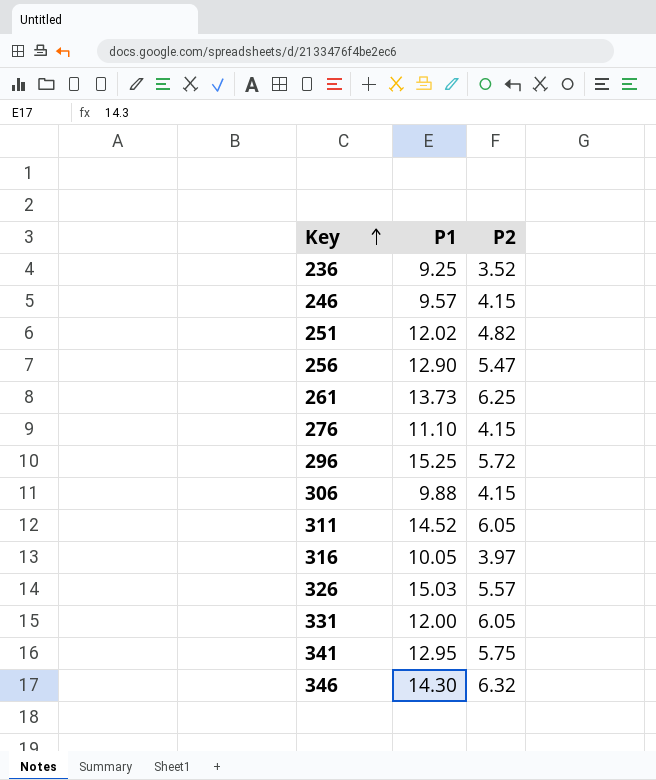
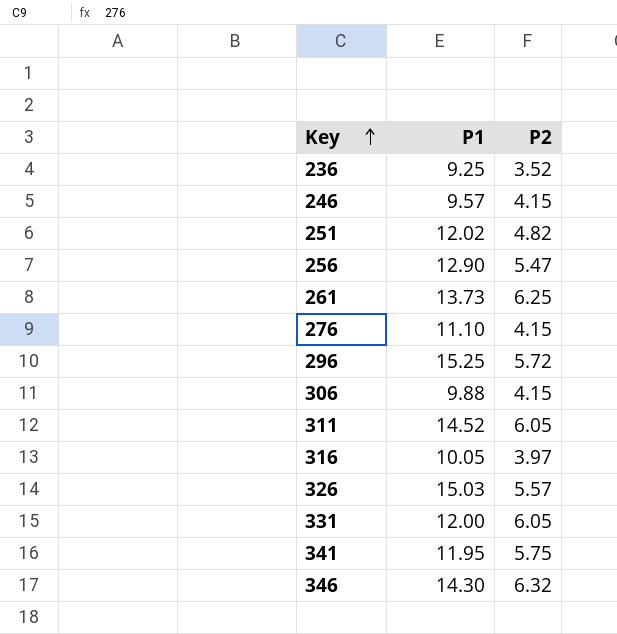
341 | P1: 12.95 -> 11.95

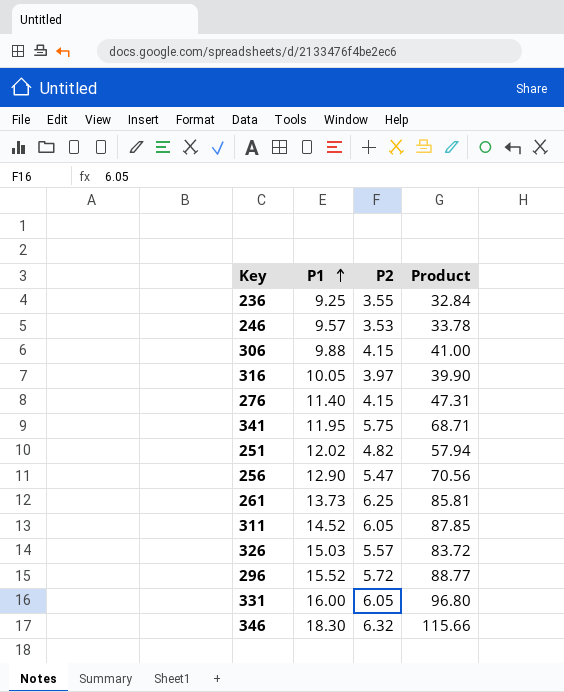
row order: Key ascending -> P1 ascending
column Product | formula: none -> [P1] * [P2]
236 | P2: 3.52 -> 3.55
246 | P2: 4.15 -> 3.53
276 | P1: 11.10 -> 11.40
296 | P1: 15.25 -> 15.52
331 | P1: 12.00 -> 16.00
346 | P1: 14.30 -> 18.30

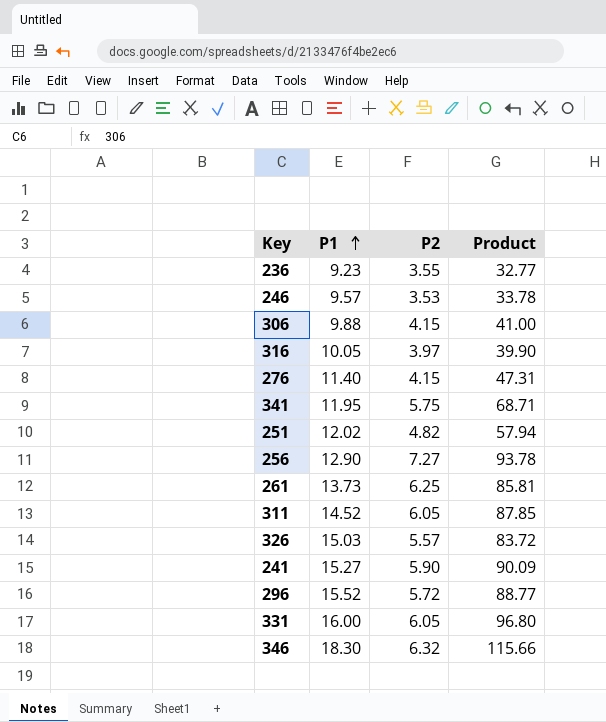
236 | P1: 9.25 -> 9.23
236 | Product: 32.84 -> 32.77
256 | P2: 5.47 -> 7.27
256 | Product: 70.56 -> 93.78
row 241: none -> 15.27 | 5.90 | 90.09

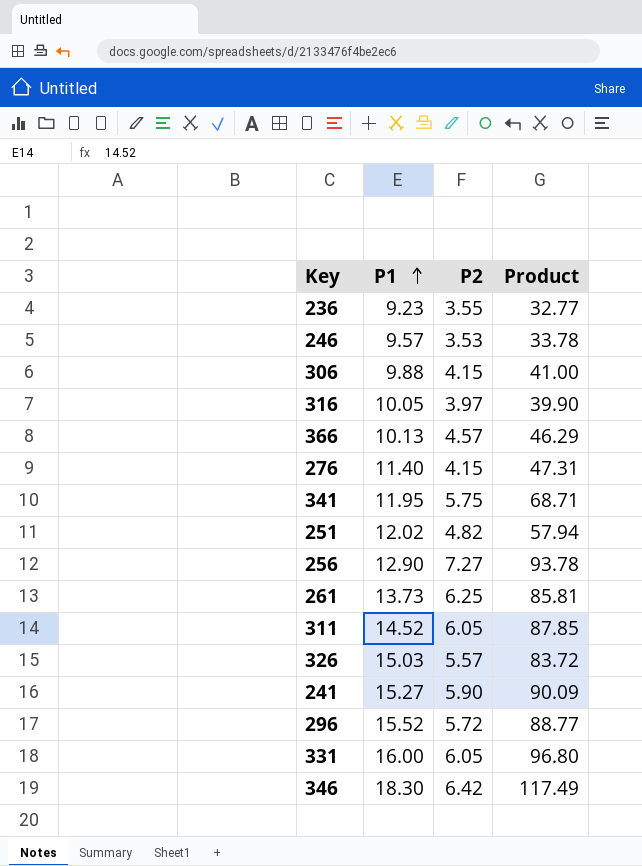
row 366: none -> 10.13 | 4.57 | 46.29
346 | P2: 6.32 -> 6.42
346 | Product: 115.66 -> 117.49

